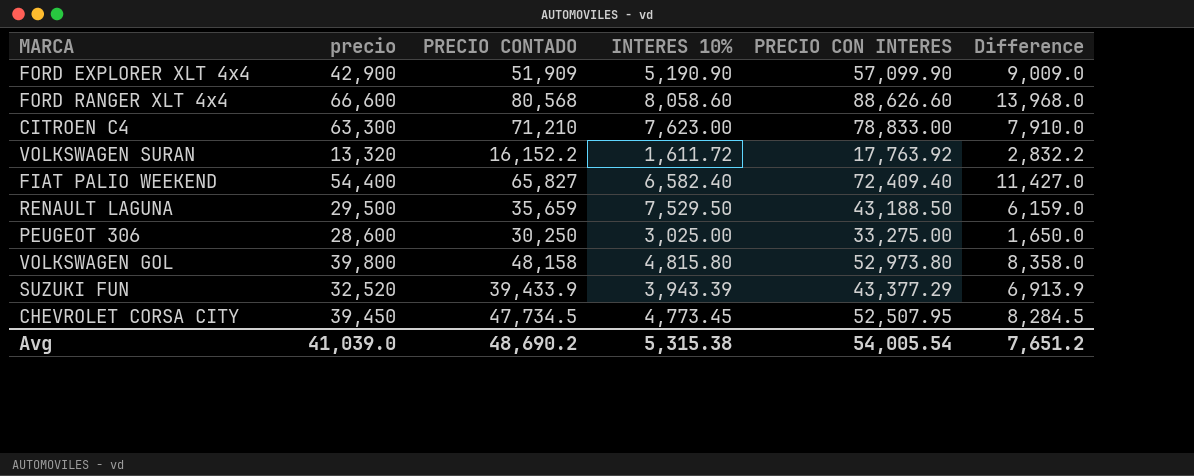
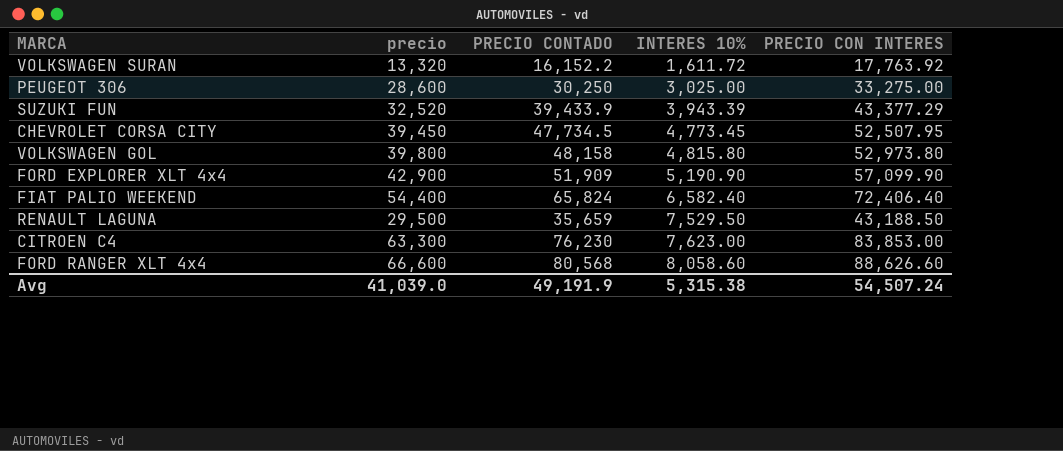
row order: none -> INTERES 10% ascending
column Difference | formula: [PRECIO CONTADO] - [precio] -> none
FIAT PALIO WEEKEND | PRECIO CONTADO: 65,827 -> 65,824
FIAT PALIO WEEKEND | PRECIO CON INTERES: 72,409.40 -> 72,406.40
CITROEN C4 | PRECIO CONTADO: 71,210 -> 76,230
CITROEN C4 | PRECIO CON INTERES: 78,833.00 -> 83,853.00
Avg | PRECIO CONTADO: 48,690.2 -> 49,191.9
Avg | PRECIO CON INTERES: 54,005.54 -> 54,507.24

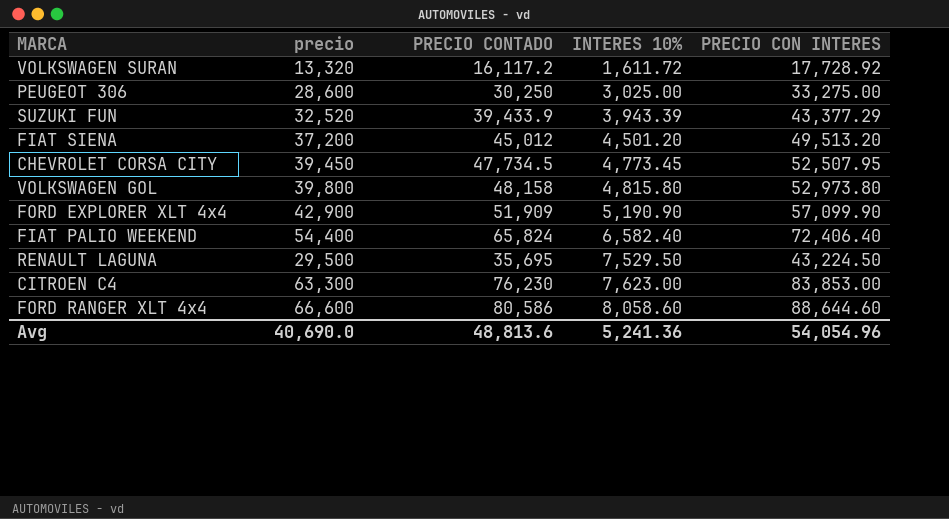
VOLKSWAGEN SURAN | PRECIO CONTADO: 16,152.2 -> 16,117.2
VOLKSWAGEN SURAN | PRECIO CON INTERES: 17,763.92 -> 17,728.92
row FIAT SIENA: none -> 37,200 | 45,012 | 4,501.20 | 49,513.20
RENAULT LAGUNA | PRECIO CONTADO: 35,659 -> 35,695
RENAULT LAGUNA | PRECIO CON INTERES: 43,188.50 -> 43,224.50
FORD RANGER XLT 4x4 | PRECIO CONTADO: 80,568 -> 80,586
FORD RANGER XLT 4x4 | PRECIO CON INTERES: 88,626.60 -> 88,644.60
Avg | precio: 41,039.0 -> 40,690.0
Avg | PRECIO CONTADO: 49,191.9 -> 48,813.6
Avg | INTERES 10%: 5,315.38 -> 5,241.36
Avg | PRECIO CON INTERES: 54,507.24 -> 54,054.96

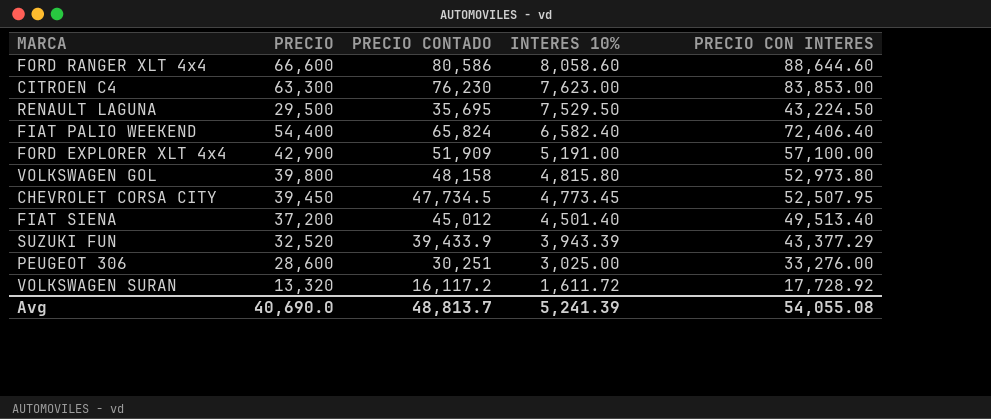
row order: INTERES 10% ascending -> INTERES 10% descending
column name: precio -> PRECIO
FORD EXPLORER XLT 4x4 | INTERES 10%: 5,190.90 -> 5,191.00
FORD EXPLORER XLT 4x4 | PRECIO CON INTERES: 57,099.90 -> 57,100.00
FIAT SIENA | INTERES 10%: 4,501.20 -> 4,501.40
FIAT SIENA | PRECIO CON INTERES: 49,513.20 -> 49,513.40
PEUGEOT 306 | PRECIO CONTADO: 30,250 -> 30,251
PEUGEOT 306 | PRECIO CON INTERES: 33,275.00 -> 33,276.00
Avg | PRECIO CONTADO: 48,813.6 -> 48,813.7
Avg | INTERES 10%: 5,241.36 -> 5,241.39
Avg | PRECIO CON INTERES: 54,054.96 -> 54,055.08

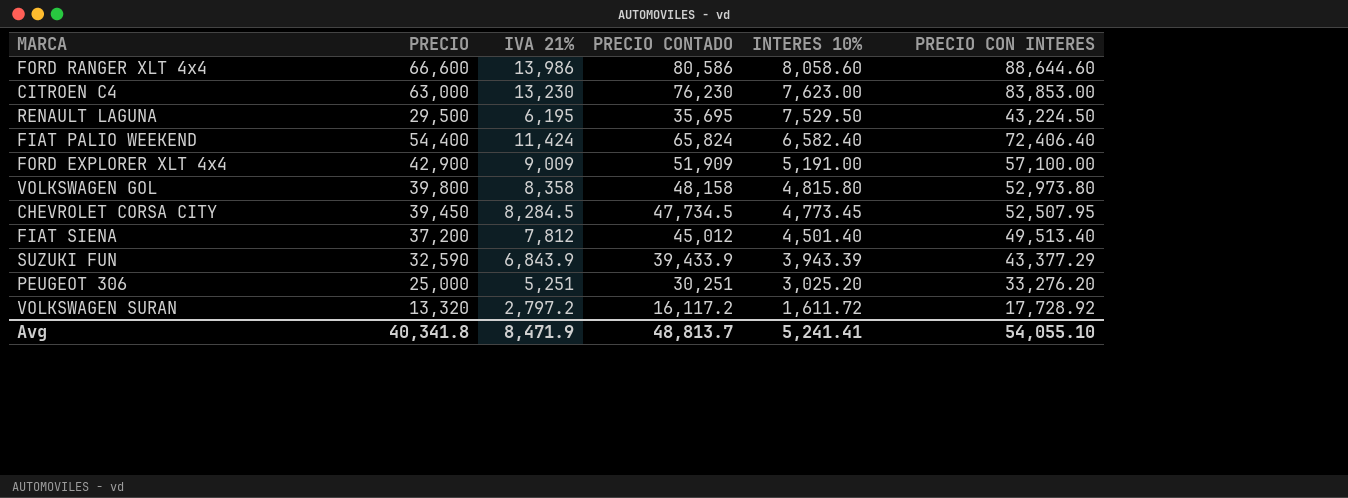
column IVA 21% | formula: none -> [PRECIO CONTADO] - [PRECIO]
CITROEN C4 | PRECIO: 63,300 -> 63,000
SUZUKI FUN | PRECIO: 32,520 -> 32,590
PEUGEOT 306 | PRECIO: 28,600 -> 25,000
PEUGEOT 306 | INTERES 10%: 3,025.00 -> 3,025.20
PEUGEOT 306 | PRECIO CON INTERES: 33,276.00 -> 33,276.20
Avg | PRECIO: 40,690.0 -> 40,341.8
Avg | INTERES 10%: 5,241.39 -> 5,241.41
Avg | PRECIO CON INTERES: 54,055.08 -> 54,055.10

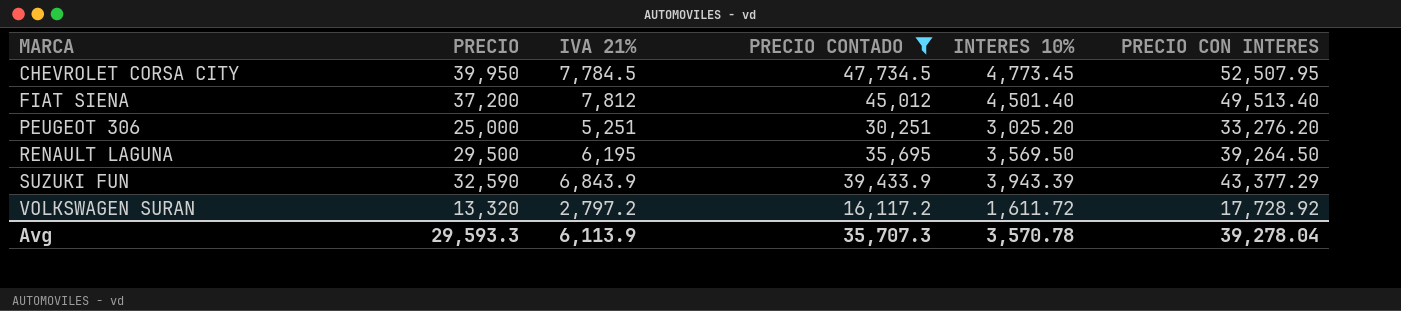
filter: none -> PRECIO CONTADO <= 47,734.5
row order: INTERES 10% descending -> MARCA ascending
CHEVROLET CORSA CITY | PRECIO: 39,450 -> 39,950
CHEVROLET CORSA CITY | IVA 21%: 8,284.5 -> 7,784.5
RENAULT LAGUNA | INTERES 10%: 7,529.50 -> 3,569.50
RENAULT LAGUNA | PRECIO CON INTERES: 43,224.50 -> 39,264.50
Avg | PRECIO: 40,341.8 -> 29,593.3
Avg | IVA 21%: 8,471.9 -> 6,113.9
Avg | PRECIO CONTADO: 48,813.7 -> 35,707.3
Avg | INTERES 10%: 5,241.41 -> 3,570.78
Avg | PRECIO CON INTERES: 54,055.10 -> 39,278.04

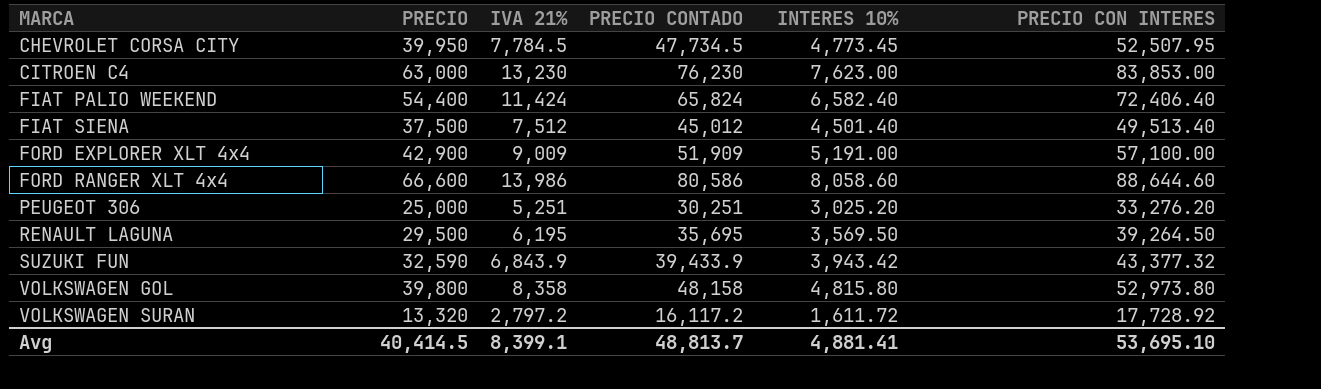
filter: PRECIO CONTADO <= 47,734.5 -> none
FIAT SIENA | PRECIO: 37,200 -> 37,500
FIAT SIENA | IVA 21%: 7,812 -> 7,512
SUZUKI FUN | INTERES 10%: 3,943.39 -> 3,943.42
SUZUKI FUN | PRECIO CON INTERES: 43,377.29 -> 43,377.32
Avg | PRECIO: 29,593.3 -> 40,414.5
Avg | IVA 21%: 6,113.9 -> 8,399.1
Avg | PRECIO CONTADO: 35,707.3 -> 48,813.7
Avg | INTERES 10%: 3,570.78 -> 4,881.41
Avg | PRECIO CON INTERES: 39,278.04 -> 53,695.10

